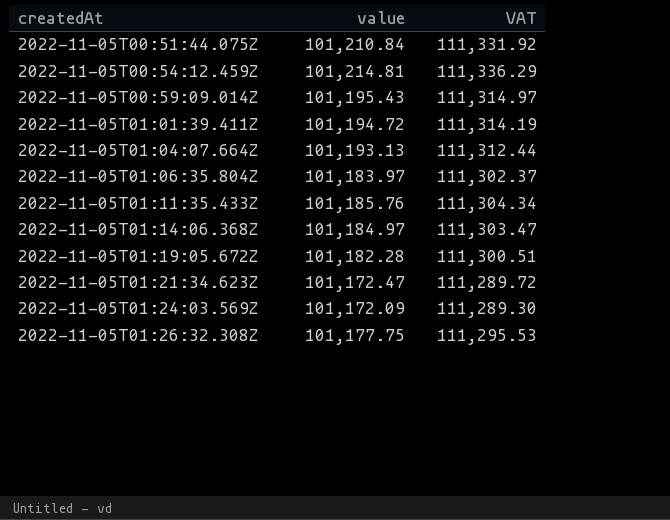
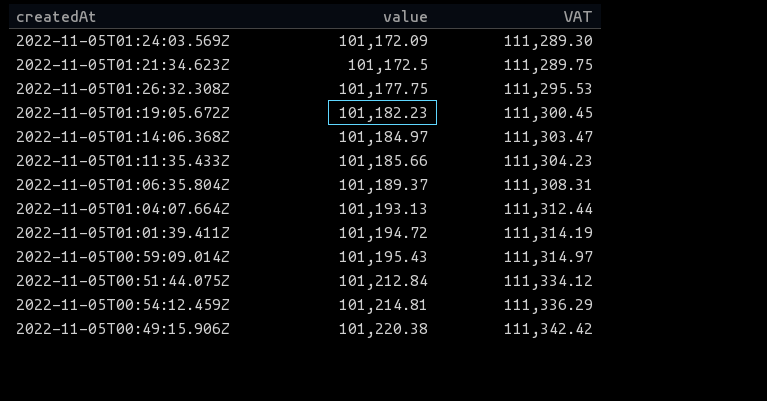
row order: createdAt ascending -> value ascending
2022-11-05T01:21:34.623Z | value: 101,172.47 -> 101,172.5
2022-11-05T01:21:34.623Z | VAT: 111,289.72 -> 111,289.75
2022-11-05T01:19:05.672Z | value: 101,182.28 -> 101,182.23
2022-11-05T01:19:05.672Z | VAT: 111,300.51 -> 111,300.45
2022-11-05T01:11:35.433Z | value: 101,185.76 -> 101,185.66
2022-11-05T01:11:35.433Z | VAT: 111,304.34 -> 111,304.23
2022-11-05T01:06:35.804Z | value: 101,183.97 -> 101,189.37
2022-11-05T01:06:35.804Z | VAT: 111,302.37 -> 111,308.31
2022-11-05T00:51:44.075Z | value: 101,210.84 -> 101,212.84
2022-11-05T00:51:44.075Z | VAT: 111,331.92 -> 111,334.12
row 2022-11-05T00:49:15.906Z: none -> 101,220.38 | 111,342.42

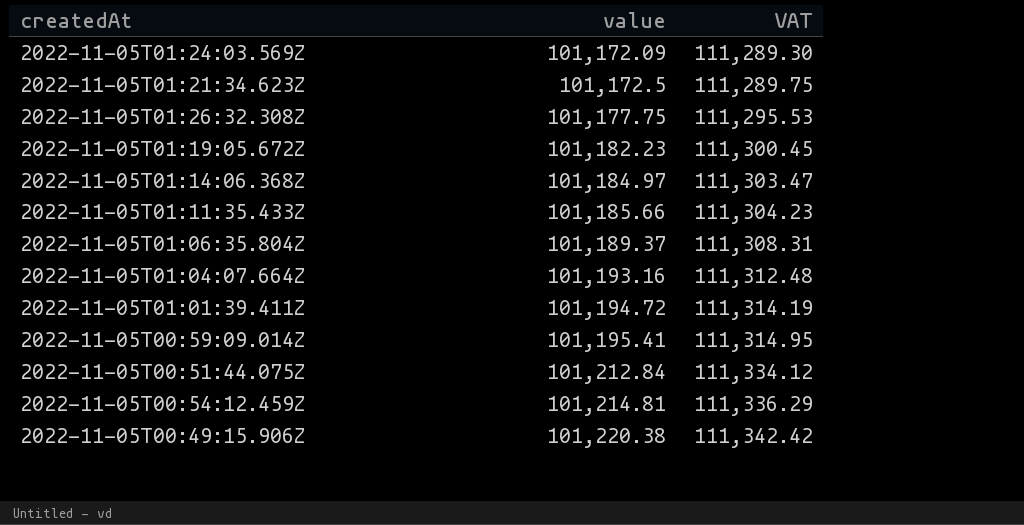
2022-11-05T01:04:07.664Z | value: 101,193.13 -> 101,193.16
2022-11-05T01:04:07.664Z | VAT: 111,312.44 -> 111,312.48
2022-11-05T00:59:09.014Z | value: 101,195.43 -> 101,195.41
2022-11-05T00:59:09.014Z | VAT: 111,314.97 -> 111,314.95

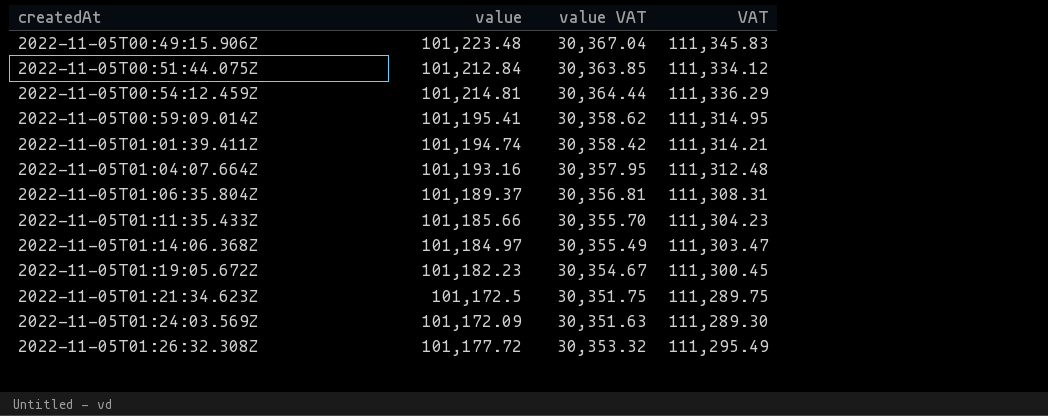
row order: value ascending -> createdAt ascending
column value VAT | formula: none -> [value] * 0.3
2022-11-05T00:49:15.906Z | value: 101,220.38 -> 101,223.48
2022-11-05T00:49:15.906Z | VAT: 111,342.42 -> 111,345.83
2022-11-05T01:01:39.411Z | value: 101,194.72 -> 101,194.74
2022-11-05T01:01:39.411Z | VAT: 111,314.19 -> 111,314.21
2022-11-05T01:26:32.308Z | value: 101,177.75 -> 101,177.72
2022-11-05T01:26:32.308Z | VAT: 111,295.53 -> 111,295.49

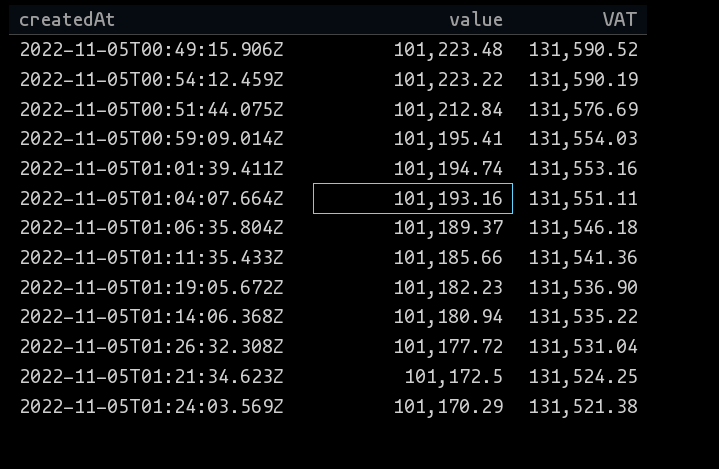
row order: createdAt ascending -> value descending
column value VAT | formula: [value] * 0.3 -> none
column VAT | formula: [value] * 1.1 -> [value] * 1.3
2022-11-05T00:54:12.459Z | value: 101,214.81 -> 101,223.22
2022-11-05T01:14:06.368Z | value: 101,184.97 -> 101,180.94
2022-11-05T01:24:03.569Z | value: 101,172.09 -> 101,170.29

